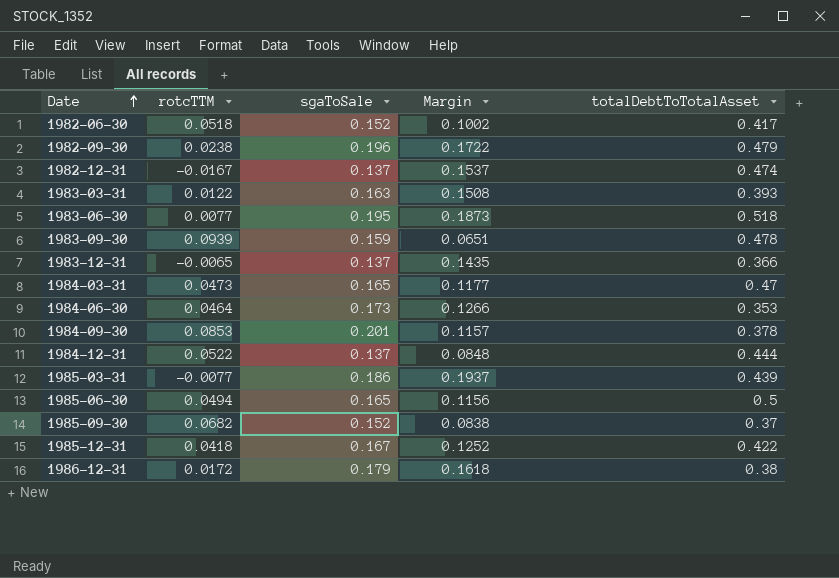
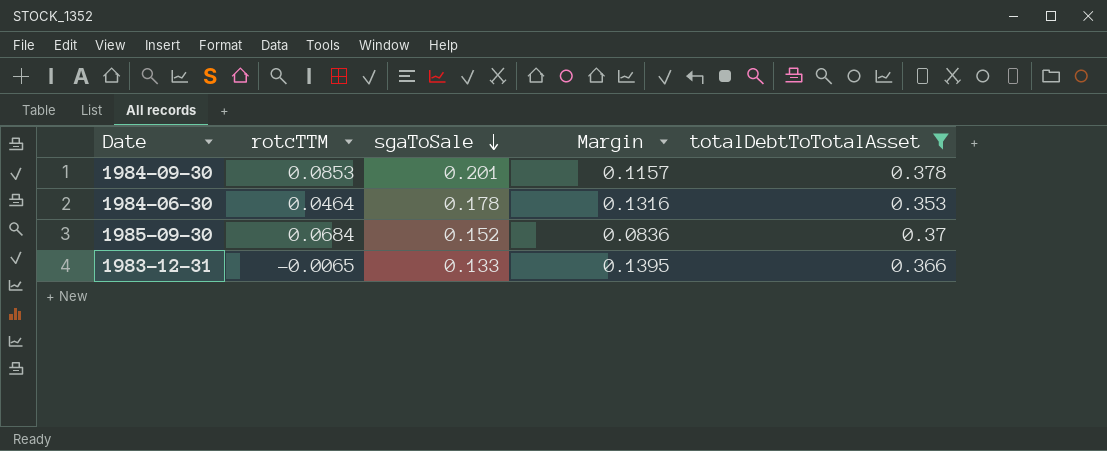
filter: none -> totalDebtToTotalAsset <= 0.378
row order: Date ascending -> sgaToSale descending
1984-06-30 | sgaToSale: 0.173 -> 0.178
1984-06-30 | Margin: 0.1266 -> 0.1316
1985-09-30 | rotcTTM: 0.0682 -> 0.0684
1985-09-30 | Margin: 0.0838 -> 0.0836
1983-12-31 | sgaToSale: 0.137 -> 0.133
1983-12-31 | Margin: 0.1435 -> 0.1395

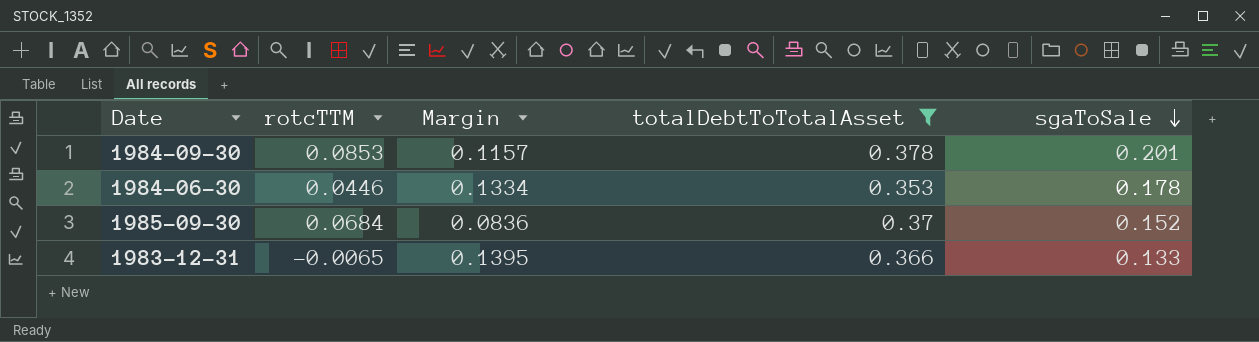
column sgaToSale | position: 3 -> 5
1984-06-30 | rotcTTM: 0.0464 -> 0.0446
1984-06-30 | Margin: 0.1316 -> 0.1334

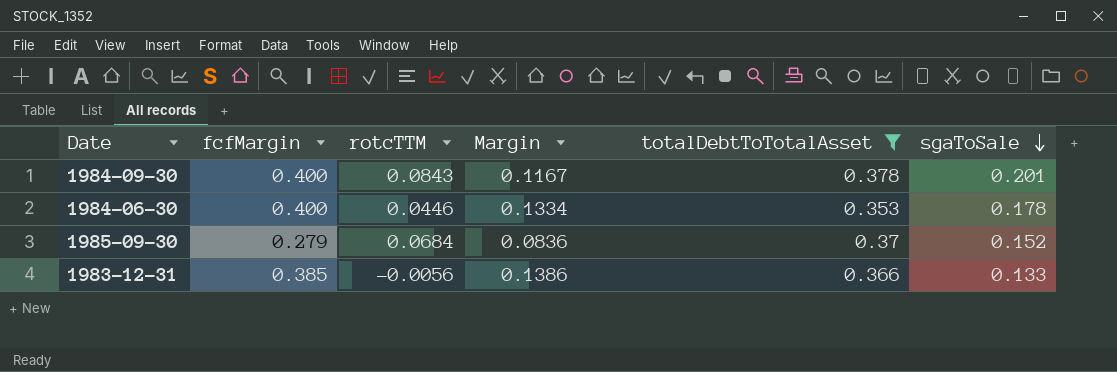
column fcfMargin | position: none -> 2
1984-09-30 | rotcTTM: 0.0853 -> 0.0843
1984-09-30 | Margin: 0.1157 -> 0.1167
1983-12-31 | rotcTTM: -0.0065 -> -0.0056
1983-12-31 | Margin: 0.1395 -> 0.1386

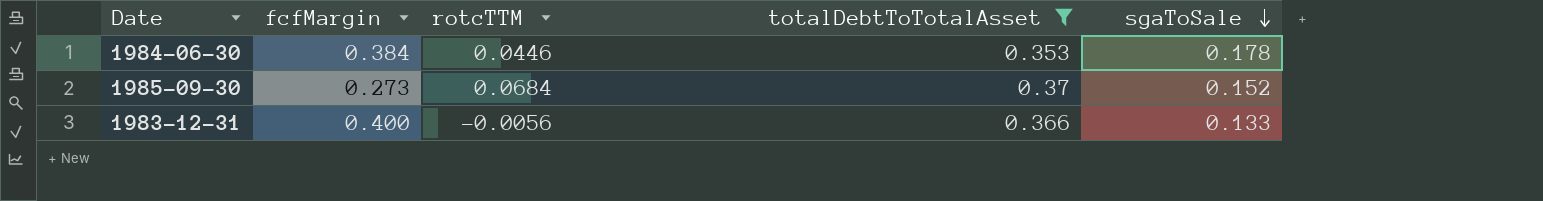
column Margin | formula: [sgaToSale] - [rotcTTM] -> none
row 1984-09-30: 0.400 | 0.0843 | 0.1167 | 0.378 | 0.201 -> none
1984-06-30 | fcfMargin: 0.400 -> 0.384
1985-09-30 | fcfMargin: 0.279 -> 0.273
1983-12-31 | fcfMargin: 0.385 -> 0.400

